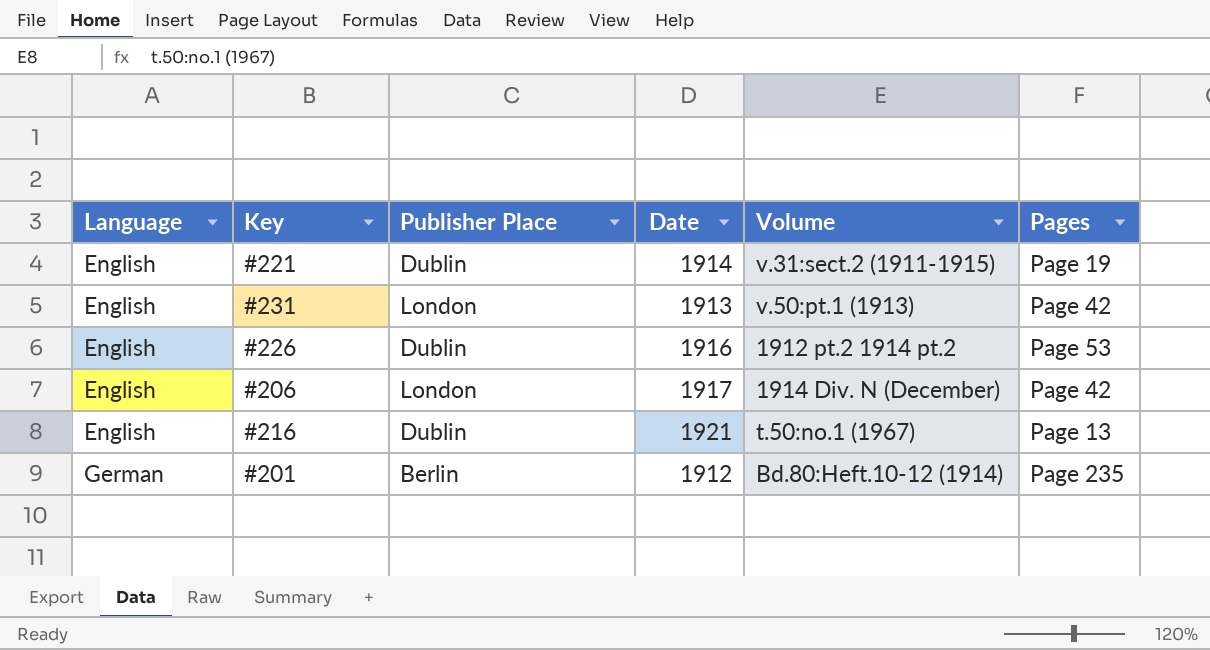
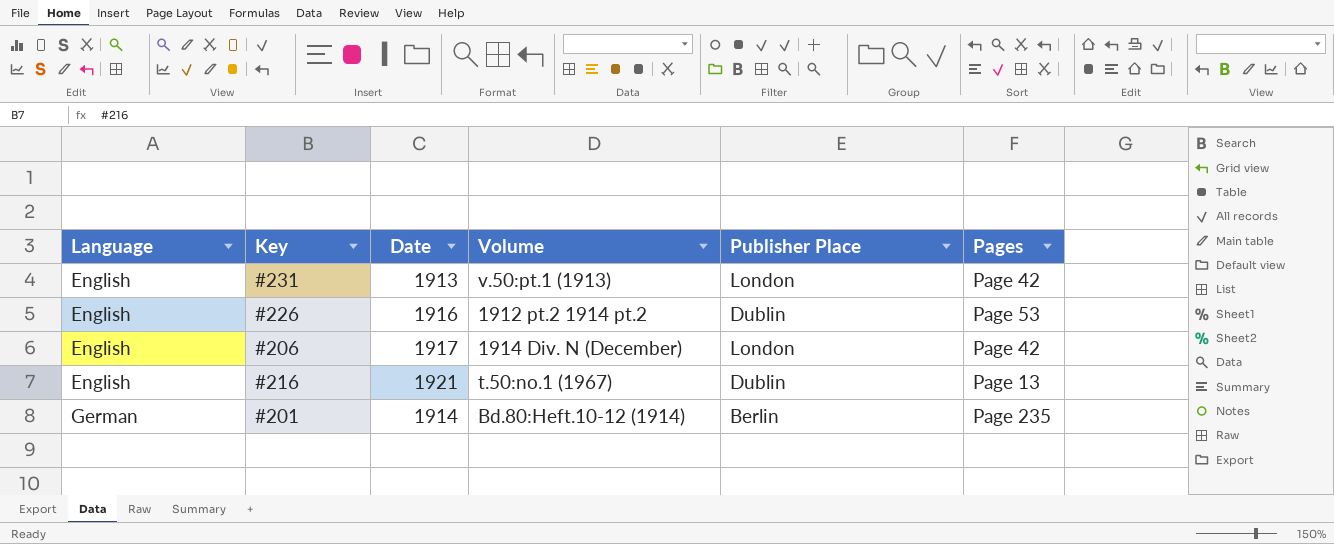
column Publisher Place | position: 3 -> 5
row #221: English | Dublin | 1914 | v.31:sect.2 (1911-1915) | Page 19 -> none
#201 | Date: 1912 -> 1914

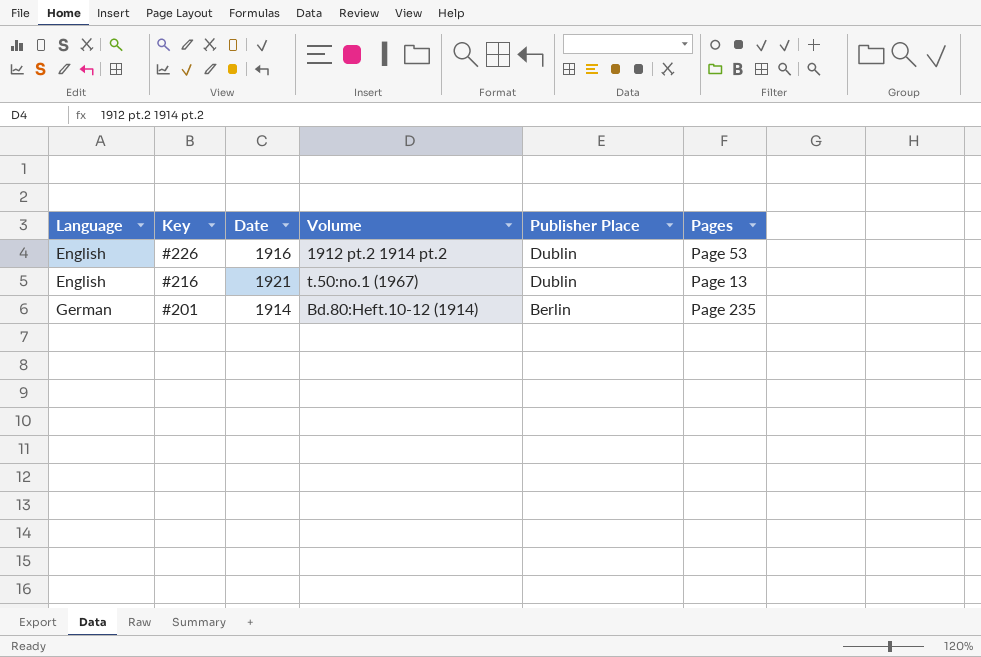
row #231: English | 1913 | v.50:pt.1 (1913) | London | Page 42 -> none
row #206: English | 1917 | 1914 Div. N (December) | London | Page 42 -> none

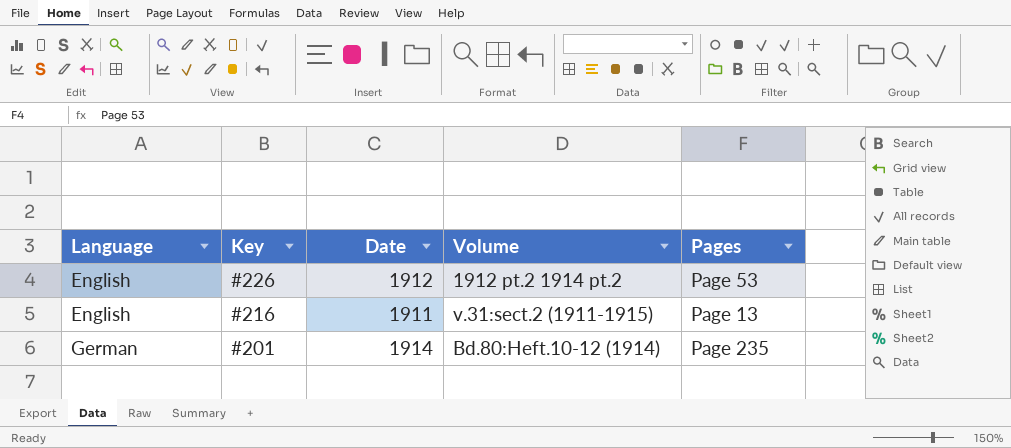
column Publisher Place | position: 5 -> none
#226 | Date: 1916 -> 1912
#216 | Date: 1921 -> 1911
#216 | Volume: t.50:no.1 (1967) -> v.31:sect.2 (1911-1915)

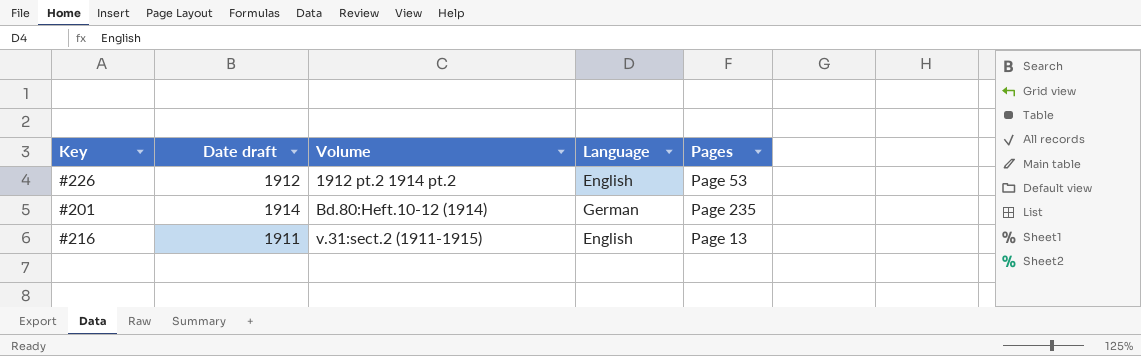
row order: Language ascending -> Volume ascending
column name: Date -> Date draft
column Language | position: 1 -> 4

